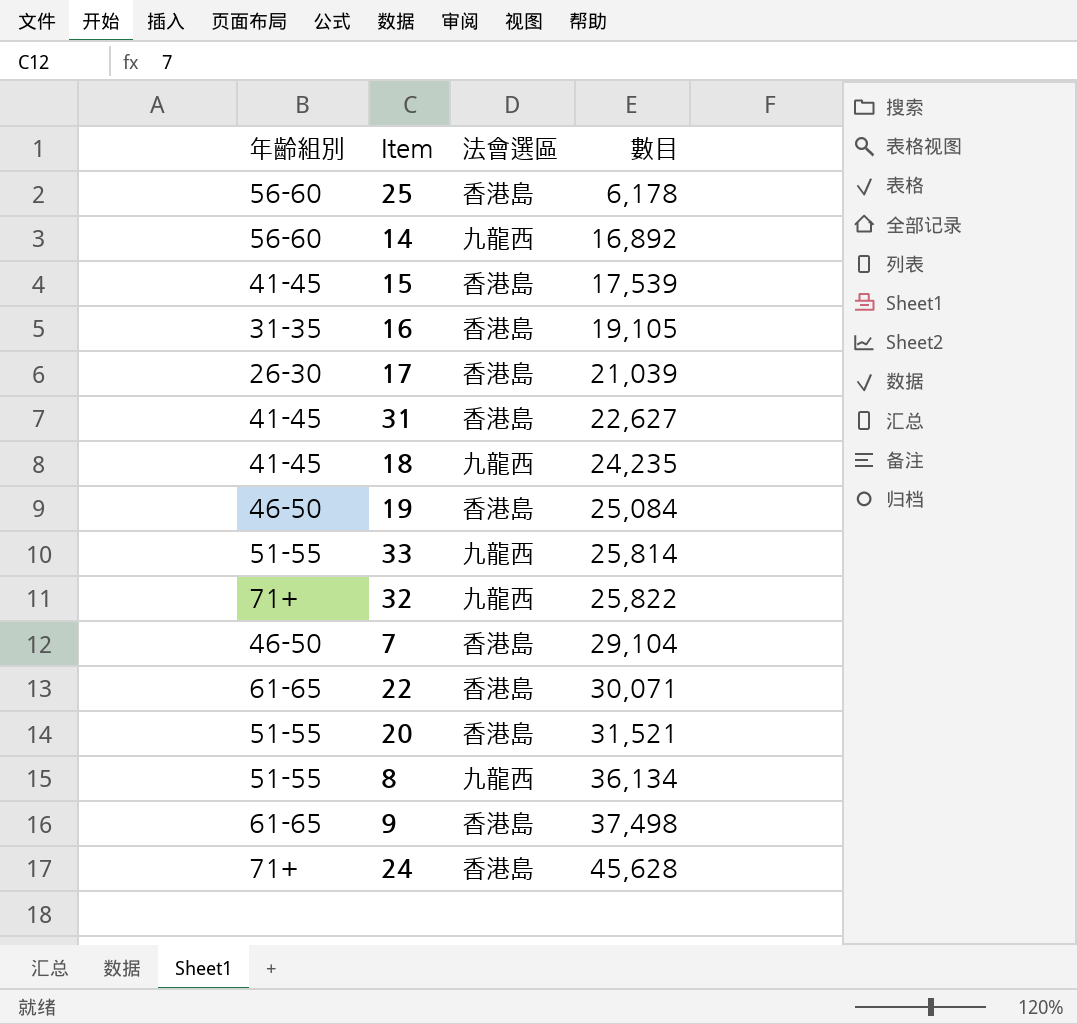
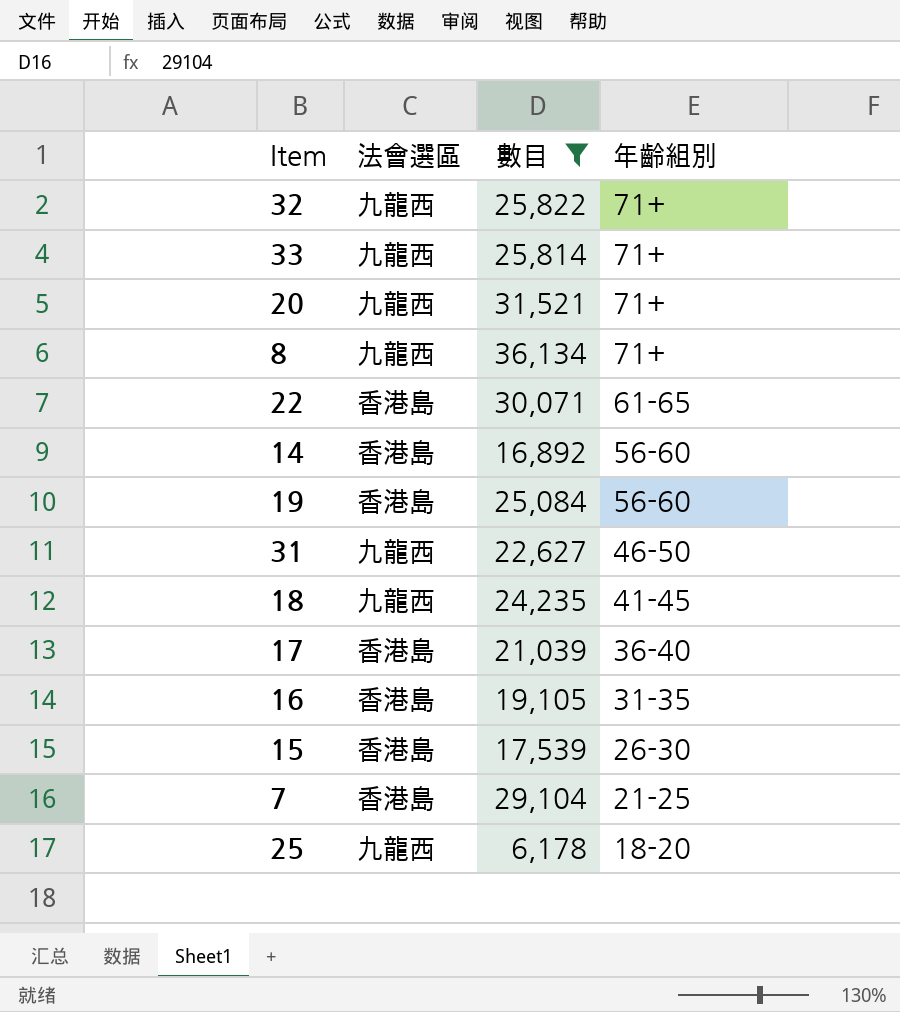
filter: none -> 數目 <= 36,134
row order: 數目 ascending -> 年齡組別 descending
column 年齡組別 | position: 1 -> 4
33 | 年齡組別: 51-55 -> 71+
20 | 法會選區: 香港島 -> 九龍西
20 | 年齡組別: 51-55 -> 71+
8 | 年齡組別: 51-55 -> 71+
14 | 法會選區: 九龍西 -> 香港島
19 | 年齡組別: 46-50 -> 56-60
31 | 法會選區: 香港島 -> 九龍西
31 | 年齡組別: 41-45 -> 46-50
17 | 年齡組別: 26-30 -> 36-40
15 | 年齡組別: 41-45 -> 26-30
7 | 年齡組別: 46-50 -> 21-25
25 | 法會選區: 香港島 -> 九龍西
25 | 年齡組別: 56-60 -> 18-20

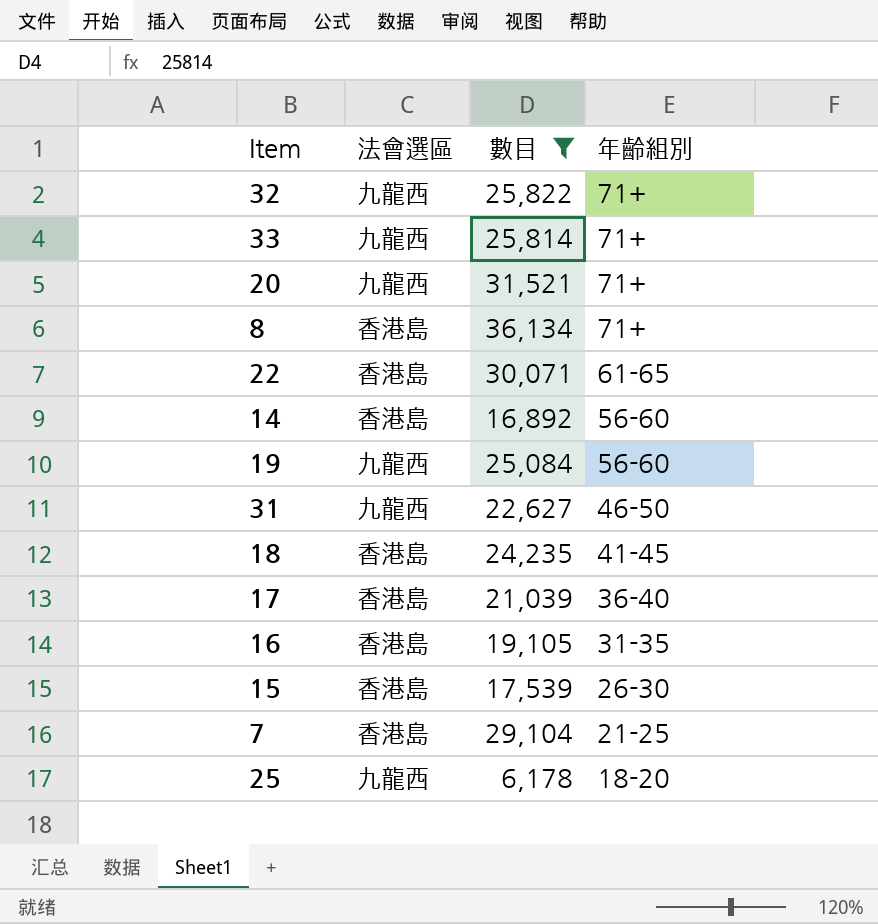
8 | 法會選區: 九龍西 -> 香港島
19 | 法會選區: 香港島 -> 九龍西
18 | 法會選區: 九龍西 -> 香港島

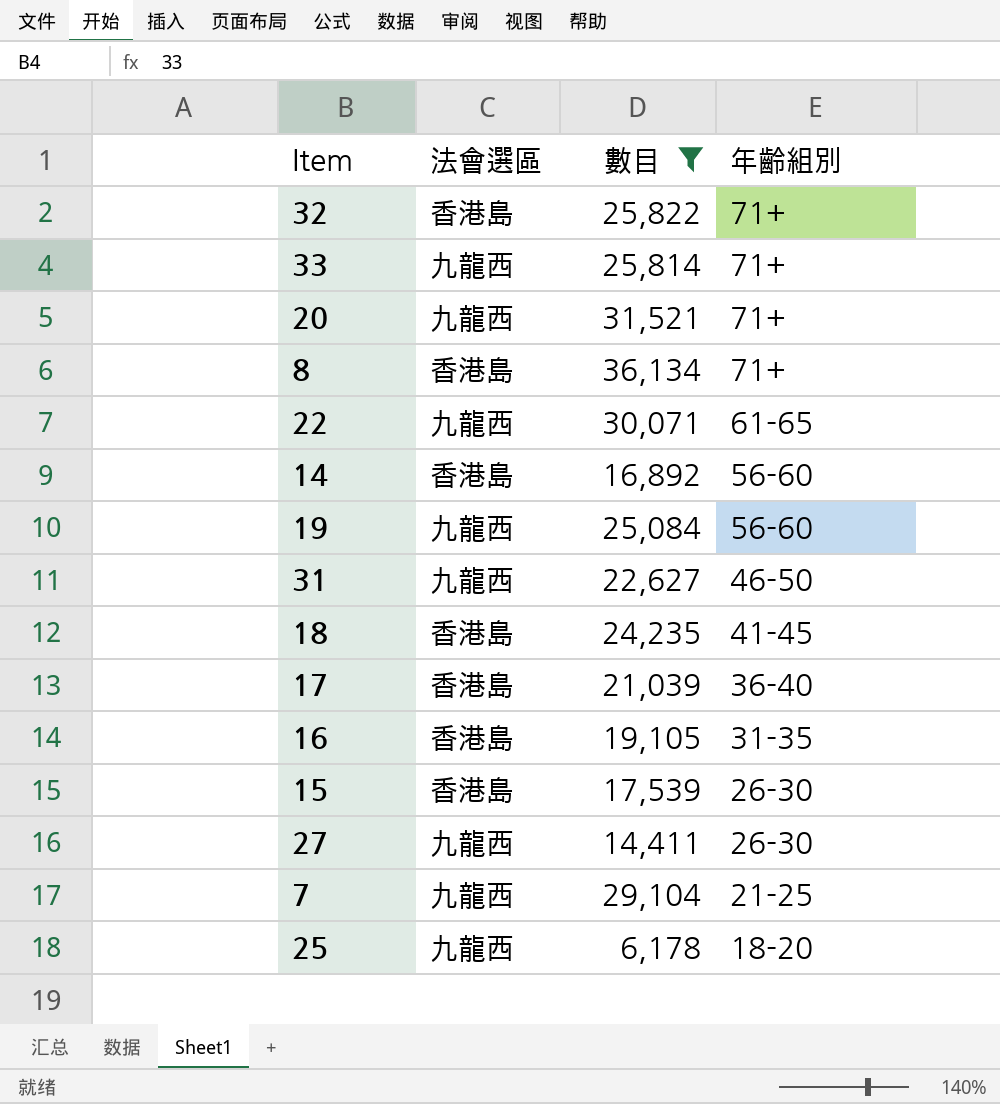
32 | 法會選區: 九龍西 -> 香港島
22 | 法會選區: 香港島 -> 九龍西
row 27: none -> 九龍西 | 14,411 | 26-30
7 | 法會選區: 香港島 -> 九龍西

